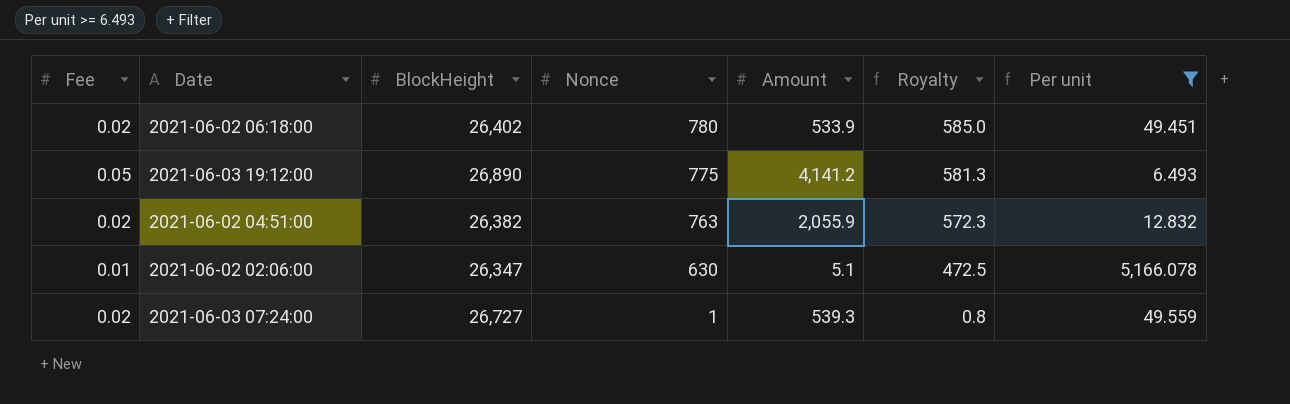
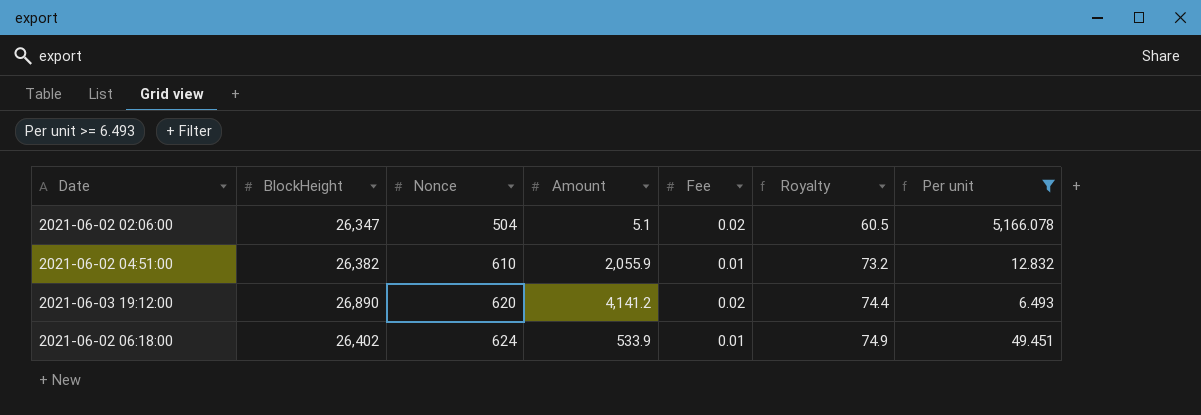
row order: Nonce descending -> Nonce ascending
column Fee | position: 1 -> 5
column Royalty | formula: [Nonce] * 0.75 -> [Nonce] * 0.12
row 2021-06-03 07:24:00: 0.02 | 26,727 | 1 | 539.3 | 0.8 | 49.559 -> none
2021-06-02 02:06:00 | Nonce: 630 -> 504
2021-06-02 02:06:00 | Fee: 0.01 -> 0.02
2021-06-02 04:51:00 | Nonce: 763 -> 610
2021-06-02 04:51:00 | Fee: 0.02 -> 0.01
2021-06-03 19:12:00 | Nonce: 775 -> 620
2021-06-03 19:12:00 | Fee: 0.05 -> 0.02
2021-06-02 06:18:00 | Nonce: 780 -> 624
2021-06-02 06:18:00 | Fee: 0.02 -> 0.01

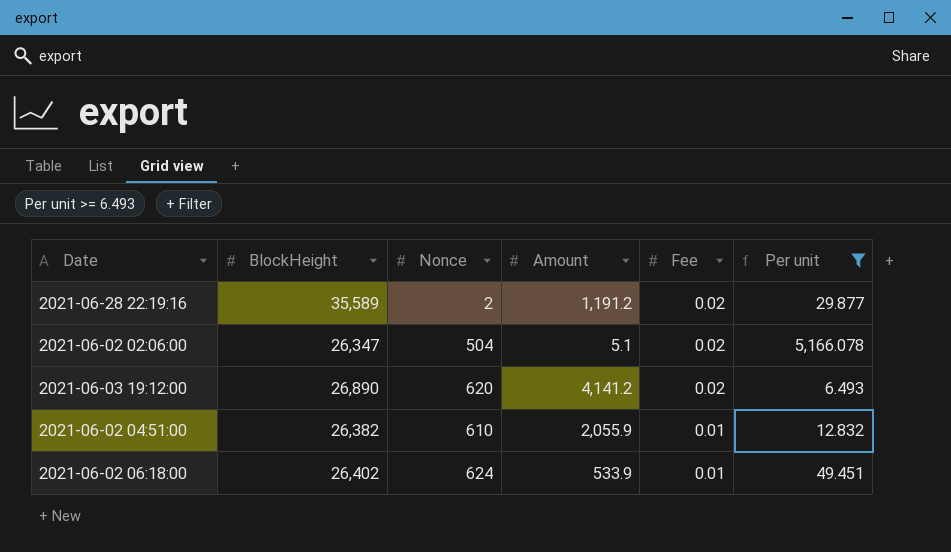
row order: Nonce ascending -> Fee descending
column Royalty | formula: [Nonce] * 0.12 -> none
row 2021-06-28 22:19:16: none -> 35,589 | 2 | 1,191.2 | 0.02 | 29.877

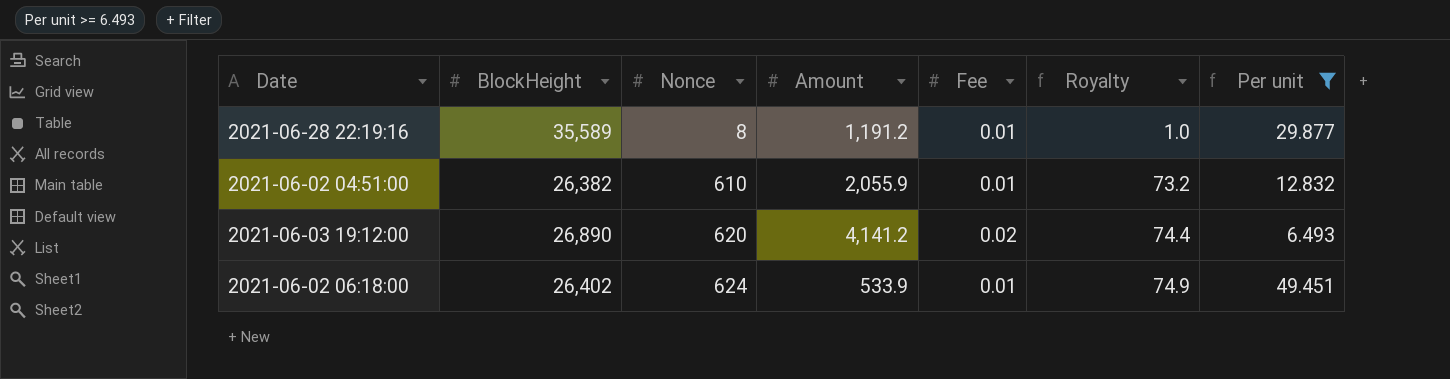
row order: Fee descending -> Nonce ascending
column Royalty | formula: none -> [Nonce] * 0.12
row 2021-06-02 02:06:00: 26,347 | 504 | 5.1 | 0.02 | 5,166.078 -> none
2021-06-28 22:19:16 | Nonce: 2 -> 8
2021-06-28 22:19:16 | Fee: 0.02 -> 0.01

